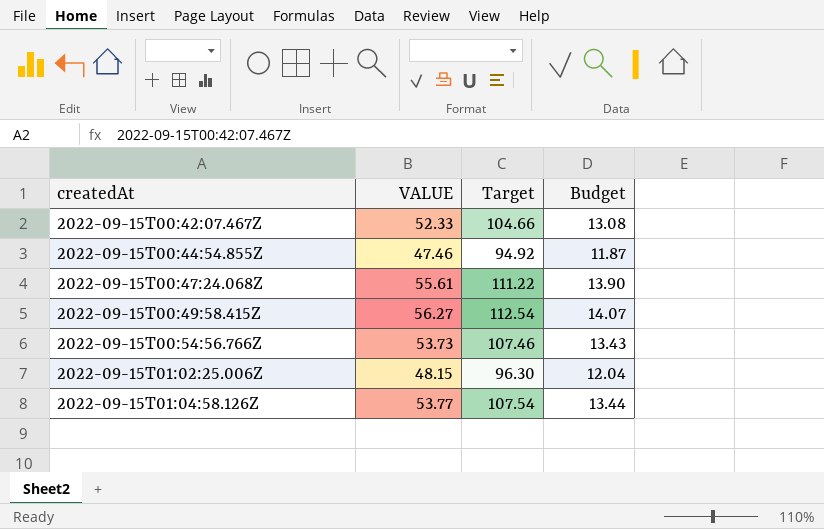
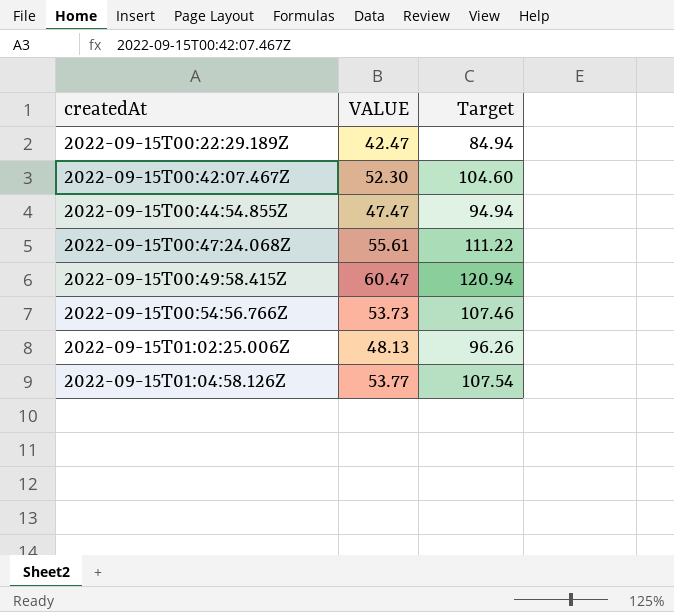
column Budget | formula: [VALUE] * 0.25 -> none
row 2022-09-15T00:22:29.189Z: none -> 42.47 | 84.94
2022-09-15T00:42:07.467Z | VALUE: 52.33 -> 52.30
2022-09-15T00:42:07.467Z | Target: 104.66 -> 104.60
2022-09-15T00:44:54.855Z | VALUE: 47.46 -> 47.47
2022-09-15T00:44:54.855Z | Target: 94.92 -> 94.94
2022-09-15T00:49:58.415Z | VALUE: 56.27 -> 60.47
2022-09-15T00:49:58.415Z | Target: 112.54 -> 120.94
2022-09-15T01:02:25.006Z | VALUE: 48.15 -> 48.13
2022-09-15T01:02:25.006Z | Target: 96.30 -> 96.26

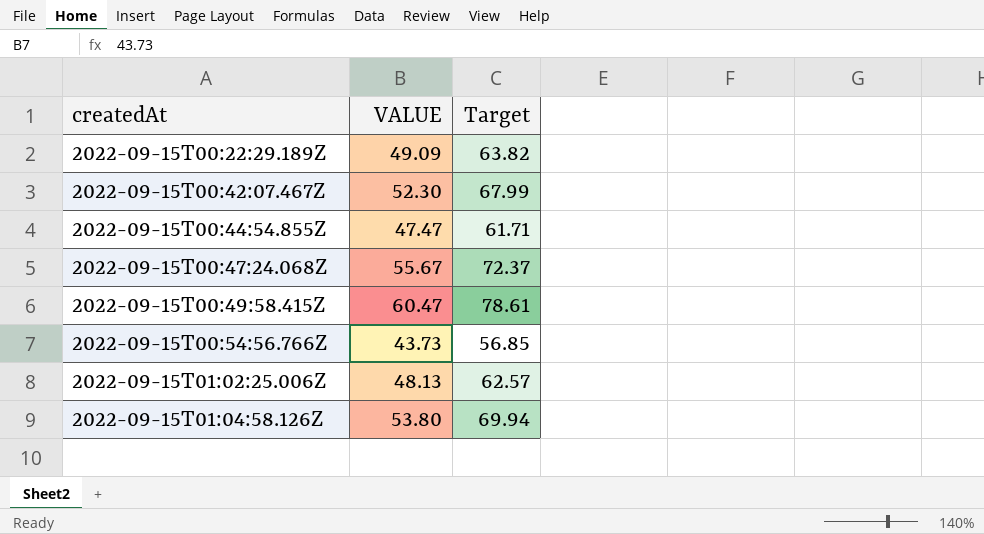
column Target | formula: [VALUE] * 2 -> [VALUE] * 1.3
2022-09-15T00:22:29.189Z | VALUE: 42.47 -> 49.09
2022-09-15T00:47:24.068Z | VALUE: 55.61 -> 55.67
2022-09-15T00:54:56.766Z | VALUE: 53.73 -> 43.73
2022-09-15T01:04:58.126Z | VALUE: 53.77 -> 53.80

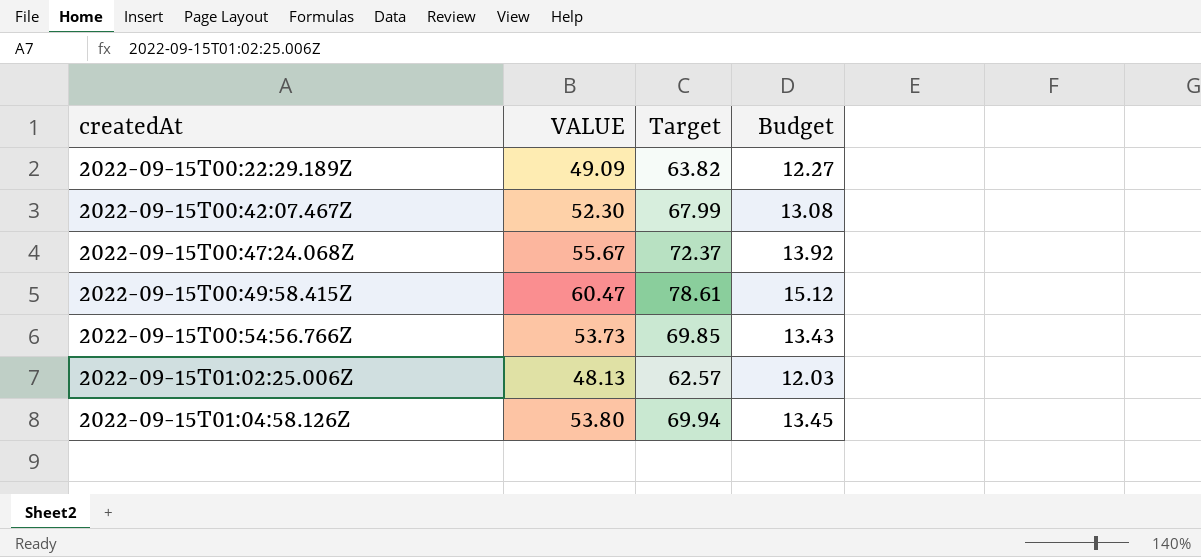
column Budget | formula: none -> [VALUE] * 0.25
row 2022-09-15T00:44:54.855Z: 47.47 | 61.71 -> none
2022-09-15T00:54:56.766Z | VALUE: 43.73 -> 53.73
2022-09-15T00:54:56.766Z | Target: 56.85 -> 69.85

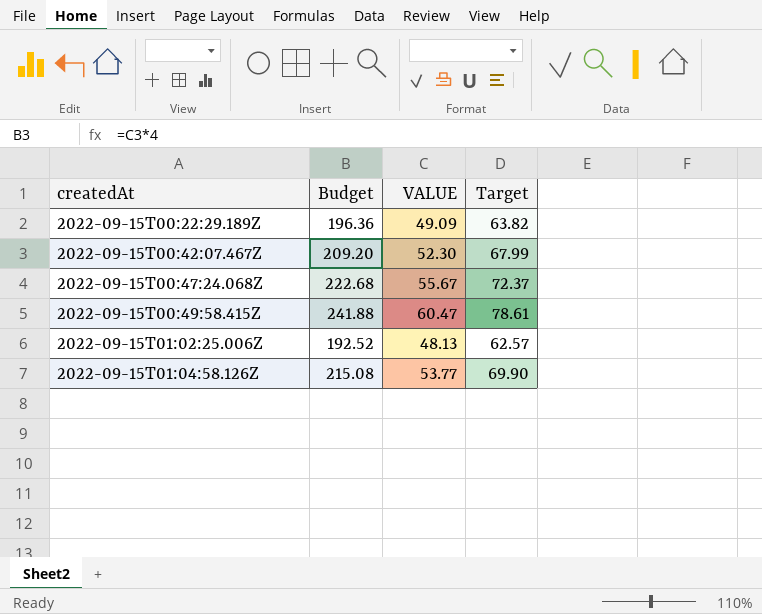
column Budget | formula: [VALUE] * 0.25 -> [VALUE] * 4
column Budget | position: 4 -> 2
row 2022-09-15T00:54:56.766Z: 53.73 | 69.85 | 13.43 -> none
2022-09-15T01:04:58.126Z | VALUE: 53.80 -> 53.77
2022-09-15T01:04:58.126Z | Target: 69.94 -> 69.90

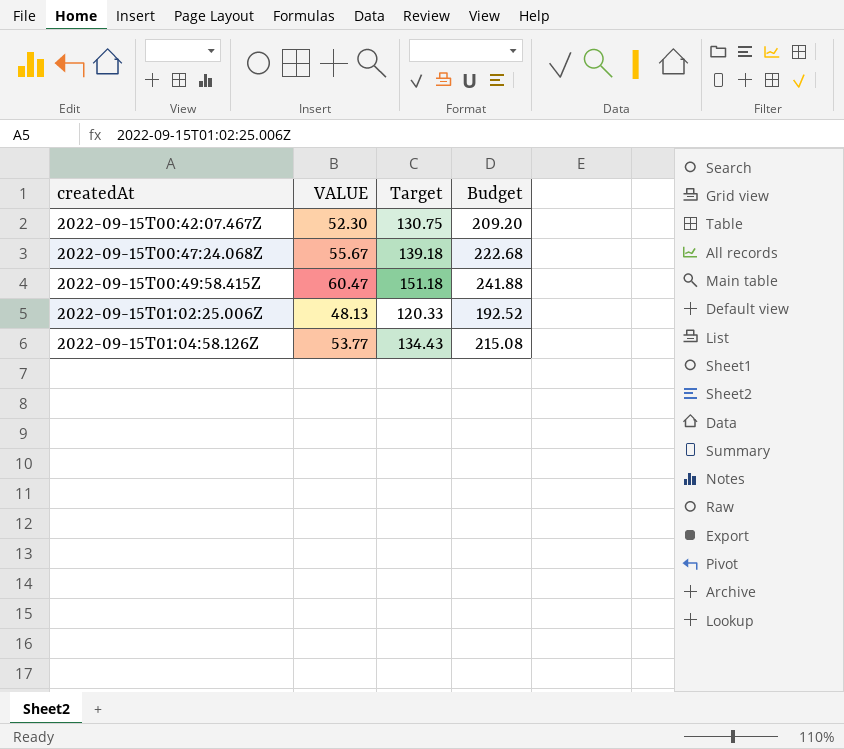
column Target | formula: [VALUE] * 1.3 -> [VALUE] * 2.5
column Budget | position: 2 -> 4
row 2022-09-15T00:22:29.189Z: 196.36 | 49.09 | 63.82 -> none

